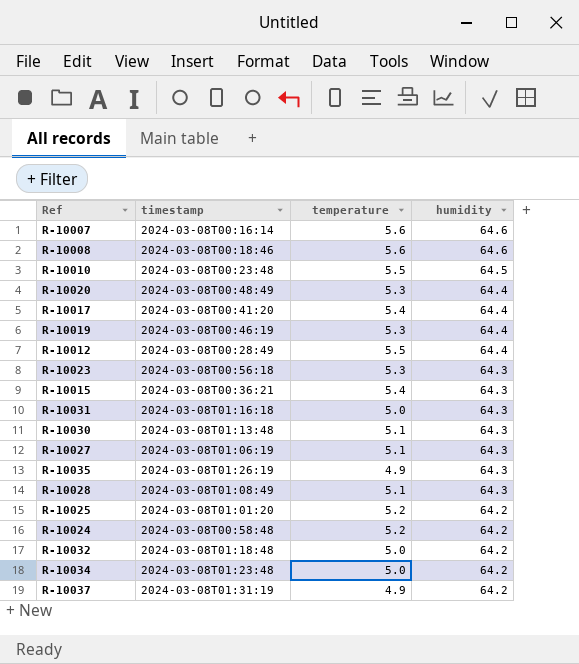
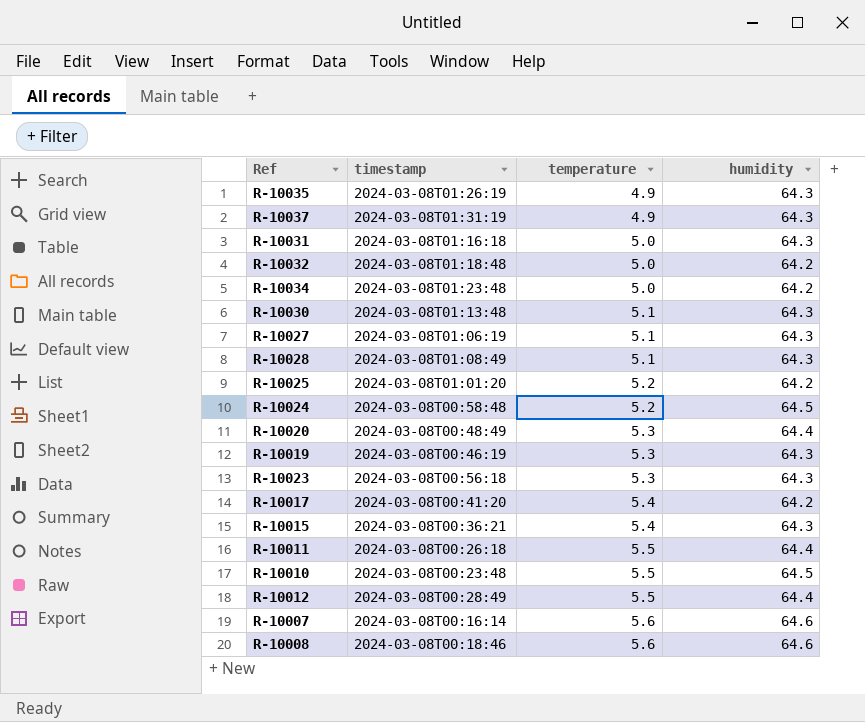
row order: humidity descending -> temperature ascending
R-10037 | humidity: 64.2 -> 64.3
R-10024 | humidity: 64.2 -> 64.5
R-10019 | humidity: 64.4 -> 64.3
R-10017 | humidity: 64.4 -> 64.2
row R-10011: none -> 2024-03-08T00:26:18 | 5.5 | 64.4

